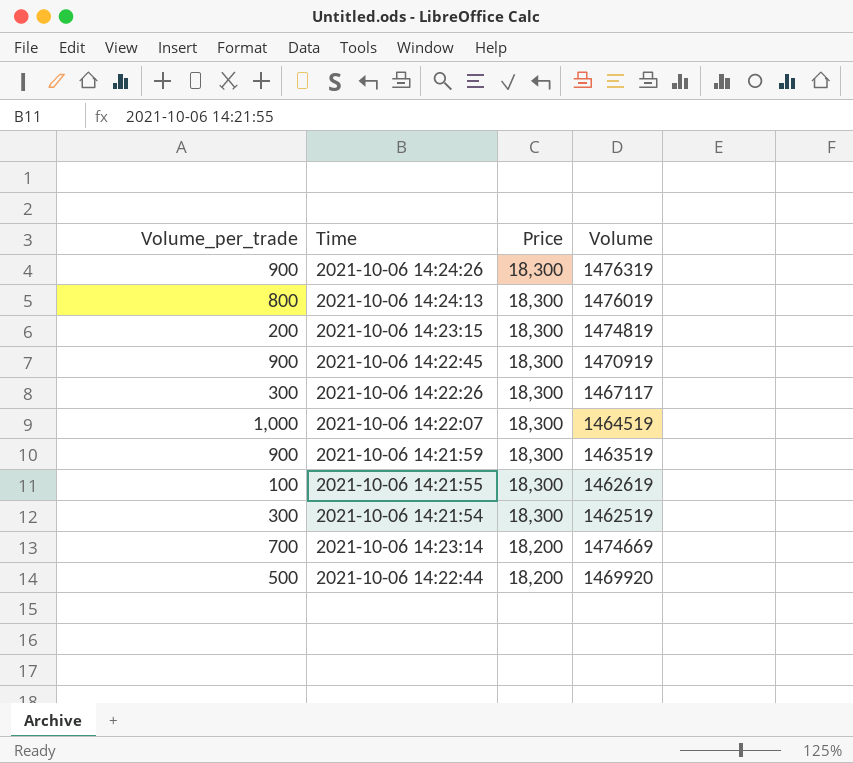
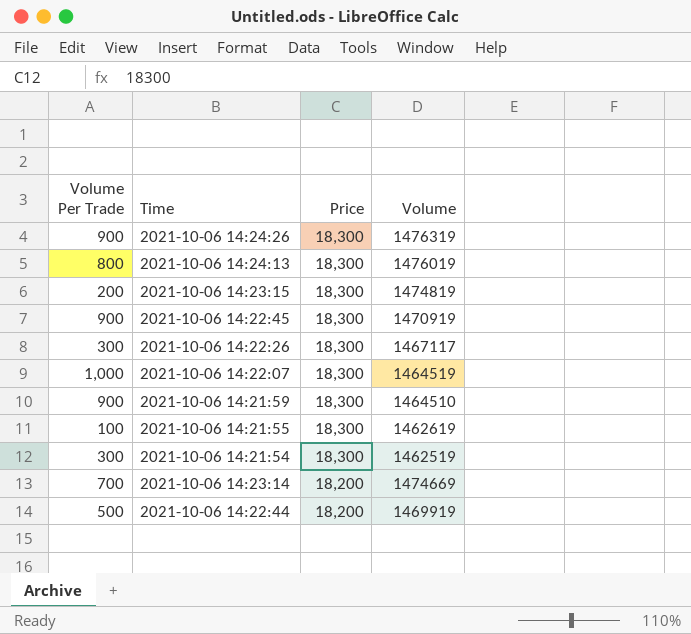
column name: Volume_per_trade -> Volume Per Trade
2021-10-06 14:21:59 | Volume: 1463519 -> 1464510
2021-10-06 14:22:44 | Volume: 1469920 -> 1469919

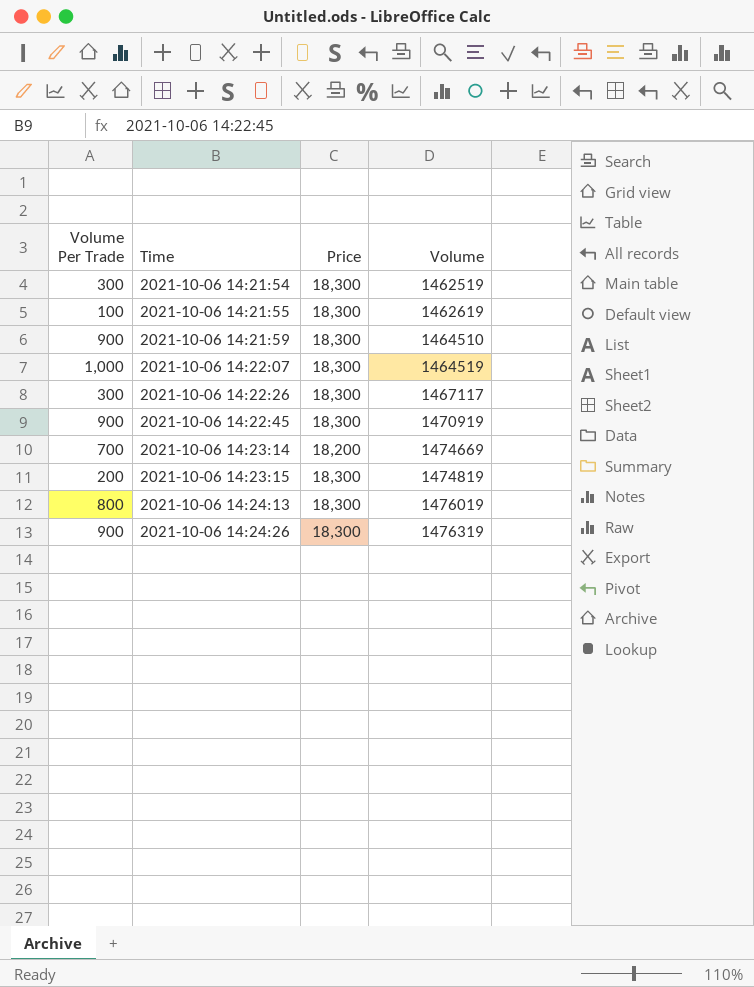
row order: Price descending -> Time ascending
row 2021-10-06 14:22:44: 500 | 18,200 | 1469919 -> none

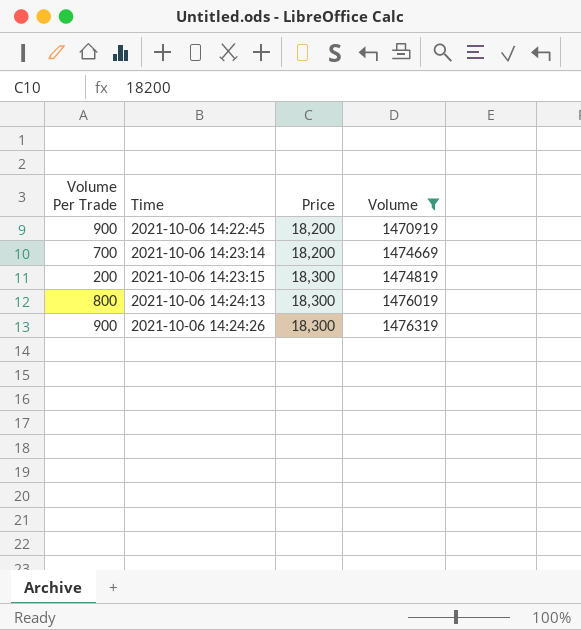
filter: none -> Volume >= 1470919
2021-10-06 14:22:45 | Price: 18,300 -> 18,200

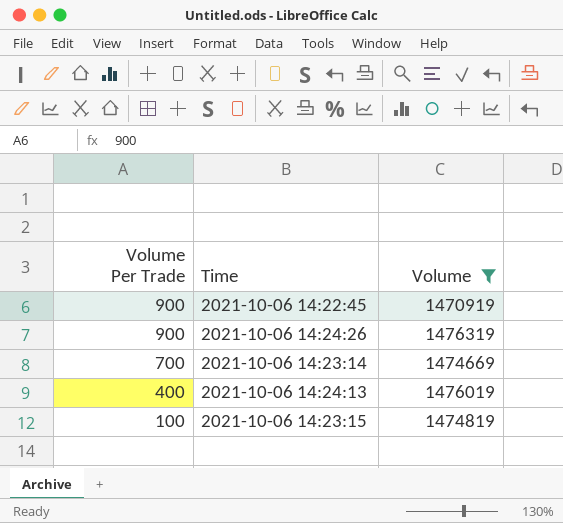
row order: Time ascending -> Volume Per Trade descending
column Price | position: 3 -> none
2021-10-06 14:24:13 | Volume Per Trade: 800 -> 400
2021-10-06 14:23:15 | Volume Per Trade: 200 -> 100

